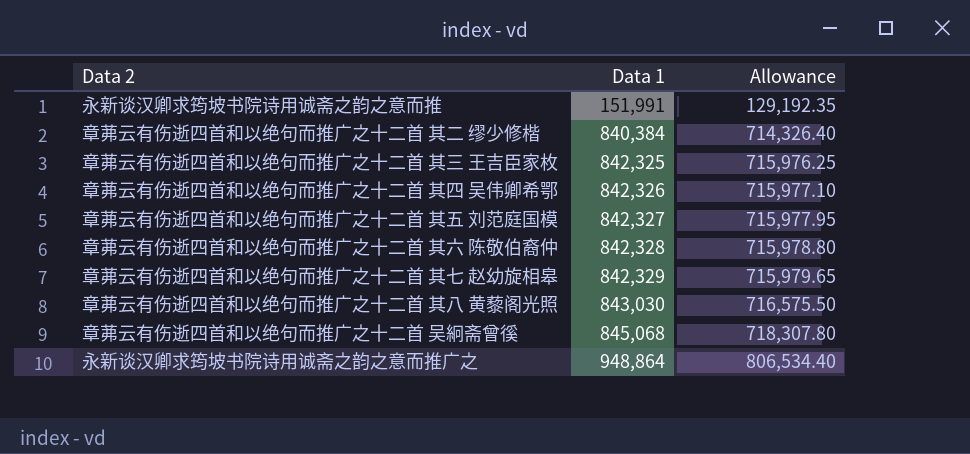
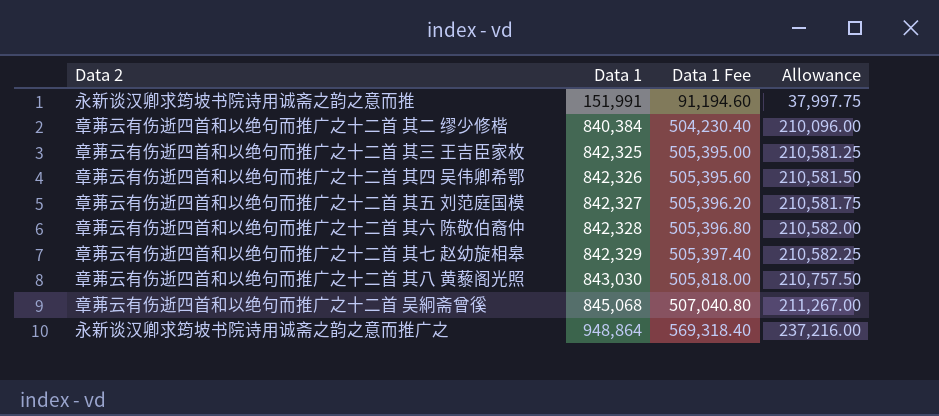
column Data 1 Fee | formula: none -> [Data 1] * 0.6
column Allowance | formula: [Data 1] * 0.85 -> [Data 1] * 0.25

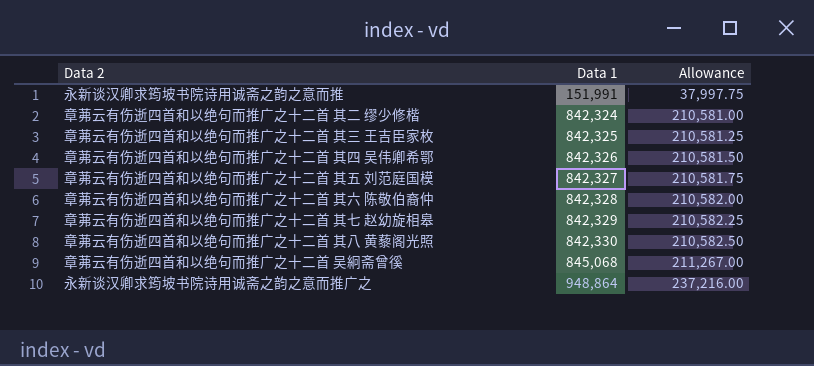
column Data 1 Fee | formula: [Data 1] * 0.6 -> none
章茀云有伤逝四首和以绝句而推广之十二首 其二 缪少修楷 | Data 1: 840,384 -> 842,324
章茀云有伤逝四首和以绝句而推广之十二首 其二 缪少修楷 | Allowance: 210,096.00 -> 210,581.00
章茀云有伤逝四首和以绝句而推广之十二首 其八 黄藜阁光照 | Data 1: 843,030 -> 842,330
章茀云有伤逝四首和以绝句而推广之十二首 其八 黄藜阁光照 | Allowance: 210,757.50 -> 210,582.50

